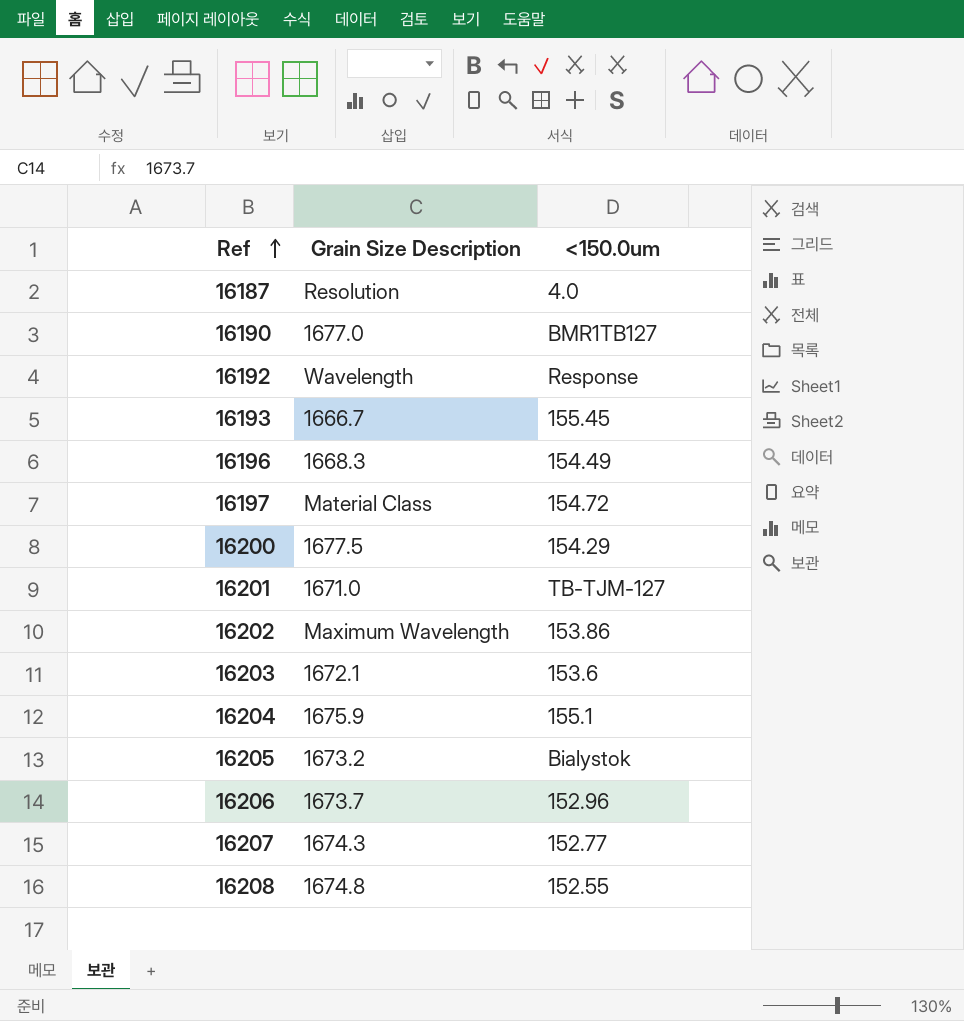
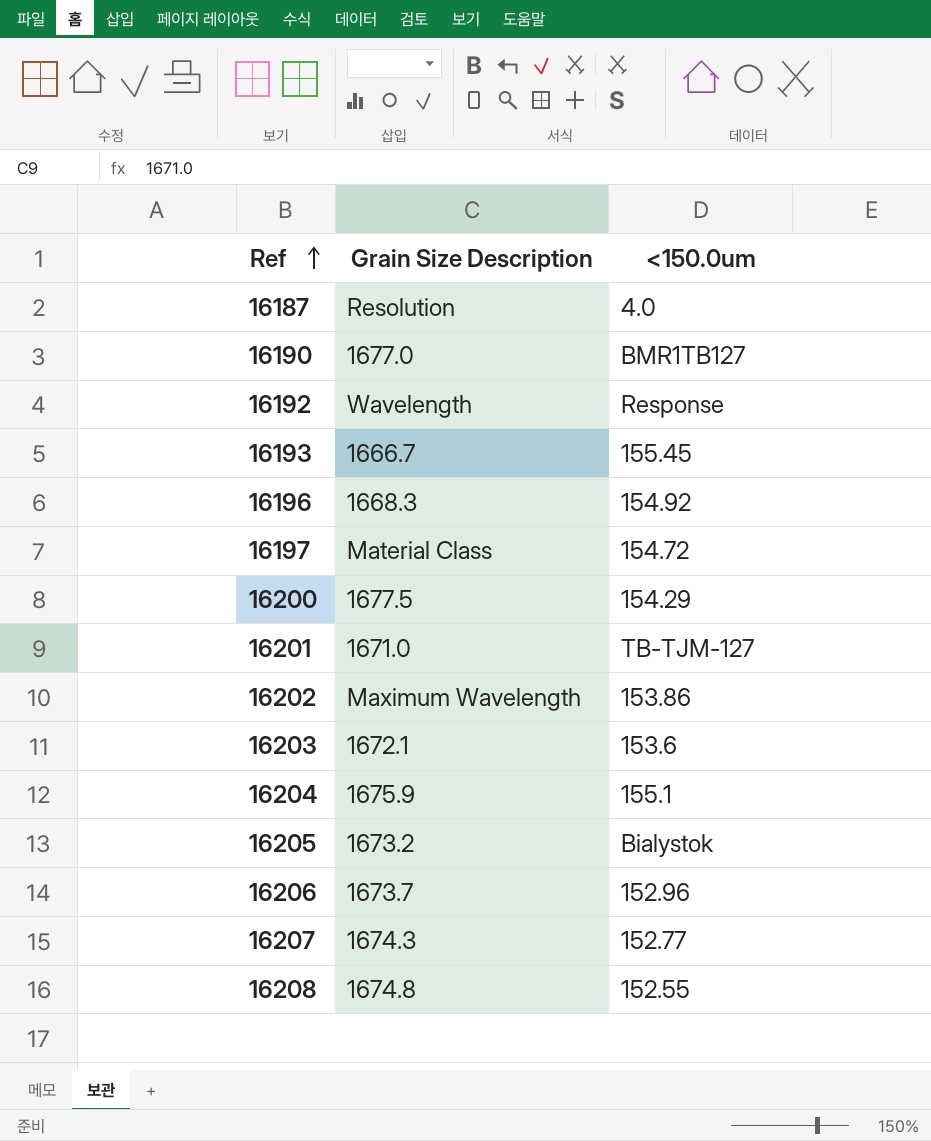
16196 | <150.0um: 154.49 -> 154.92

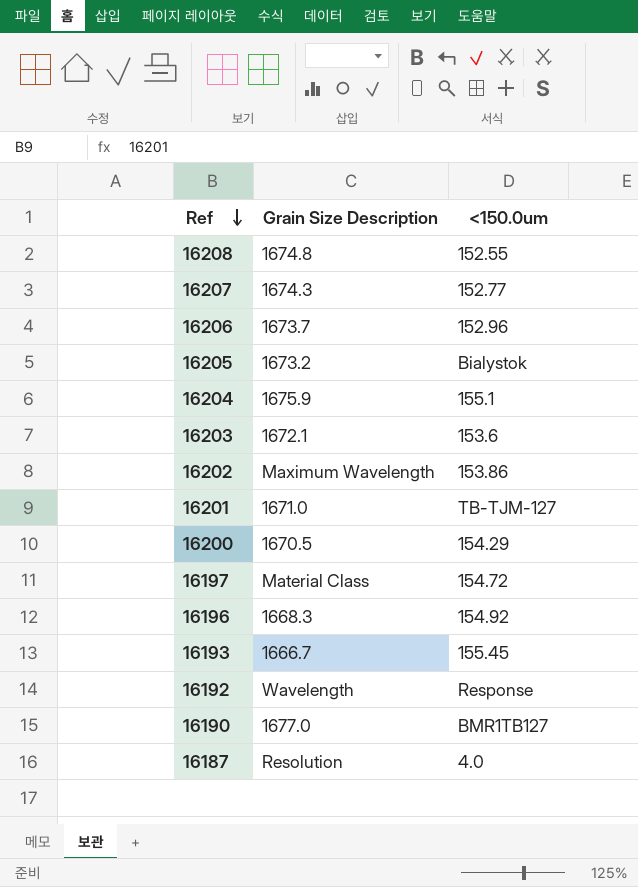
row order: Ref ascending -> Ref descending
16200 | Grain Size Description: 1677.5 -> 1670.5

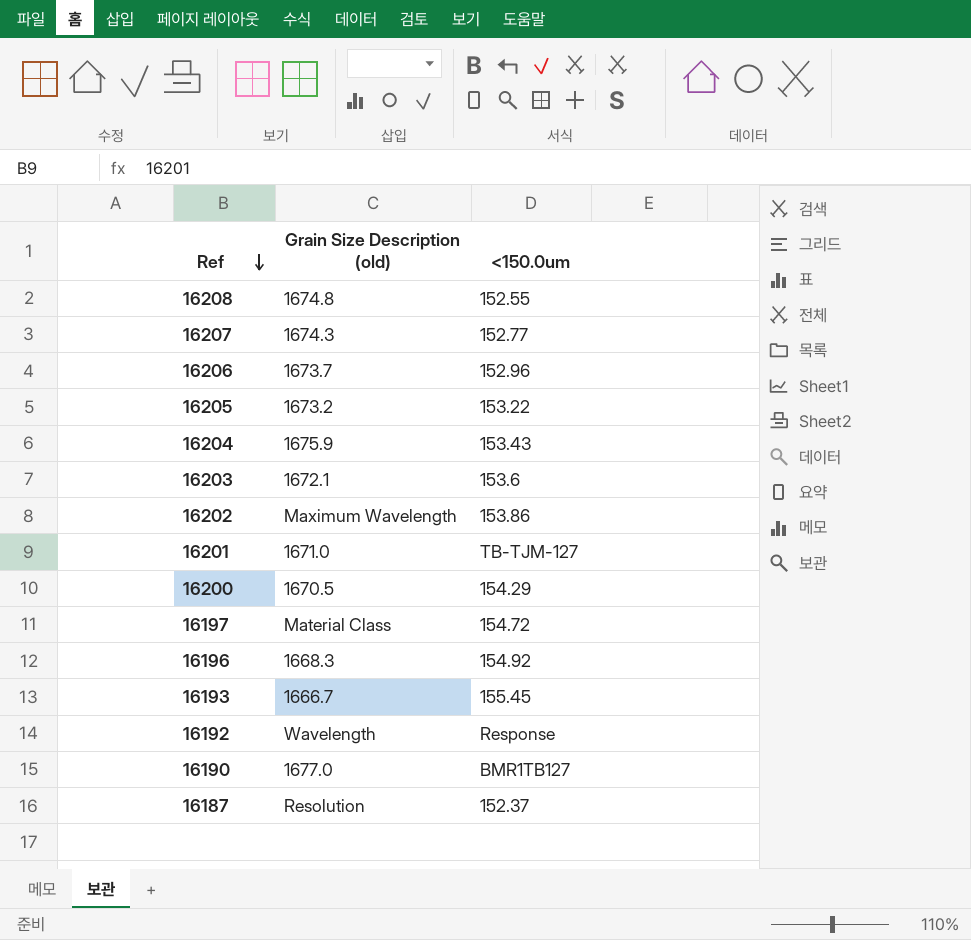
column name: Grain Size Description -> Grain Size Description (old)
16205 | <150.0um: Bialystok -> 153.22
16204 | <150.0um: 155.1 -> 153.43
16187 | <150.0um: 4.0 -> 152.37

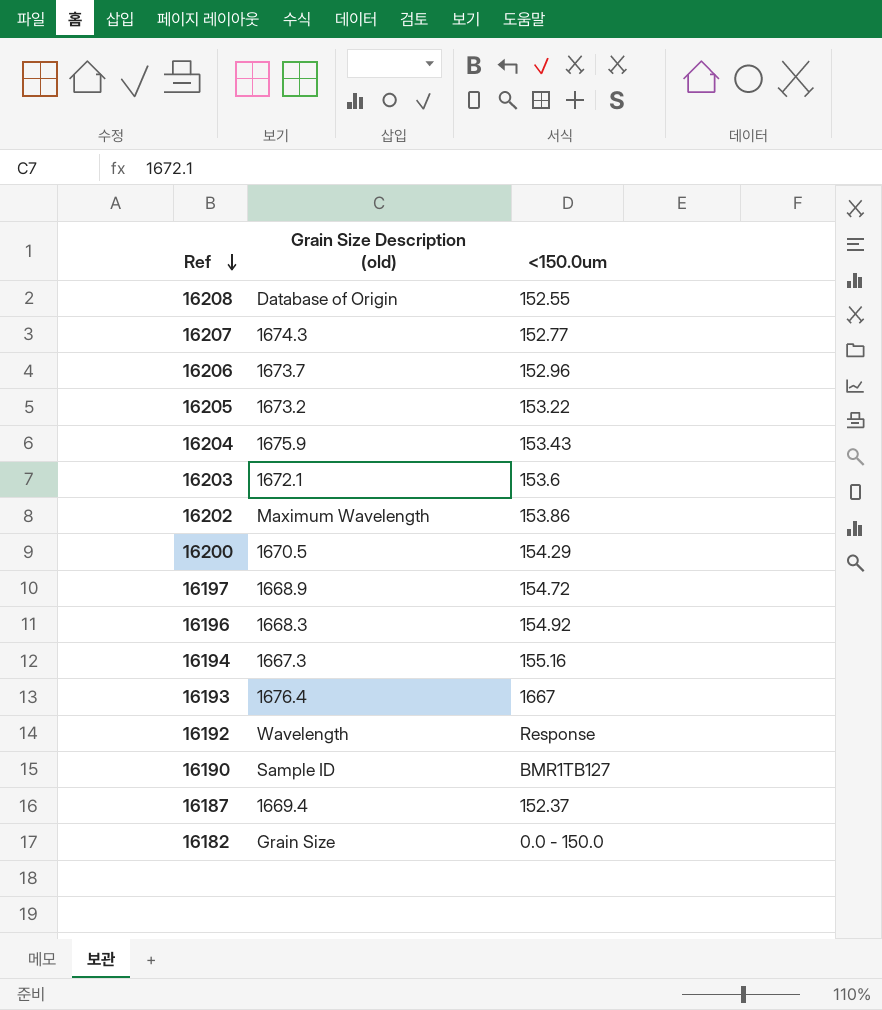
row 16201: 1671.0 | TB-TJM-127 -> none
16208 | Grain Size Description (old): 1674.8 -> Database of Origin
16197 | Grain Size Description (old): Material Class -> 1668.9
row 16194: none -> 1667.3 | 155.16
16193 | Grain Size Description (old): 1666.7 -> 1676.4
16193 | <150.0um: 155.45 -> 1667
16190 | Grain Size Description (old): 1677.0 -> Sample ID
16187 | Grain Size Description (old): Resolution -> 1669.4
row 16182: none -> Grain Size | 0.0 - 150.0

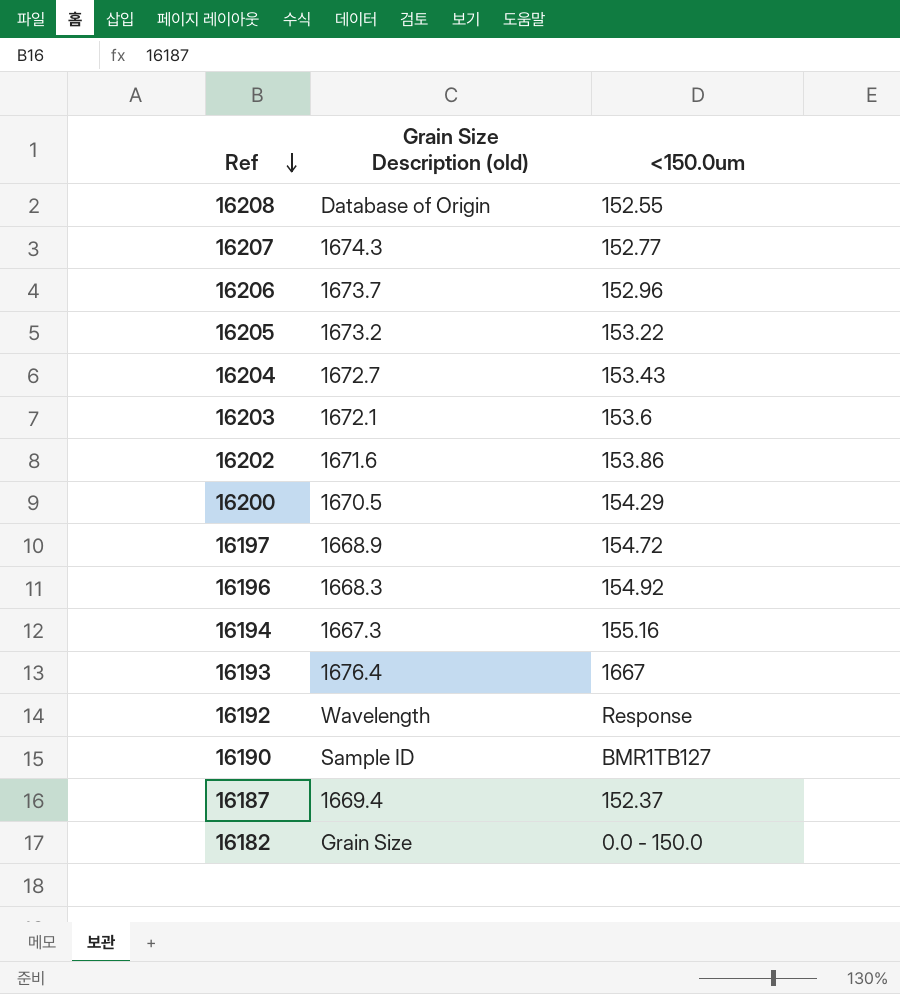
16204 | Grain Size Description (old): 1675.9 -> 1672.7
16202 | Grain Size Description (old): Maximum Wavelength -> 1671.6

